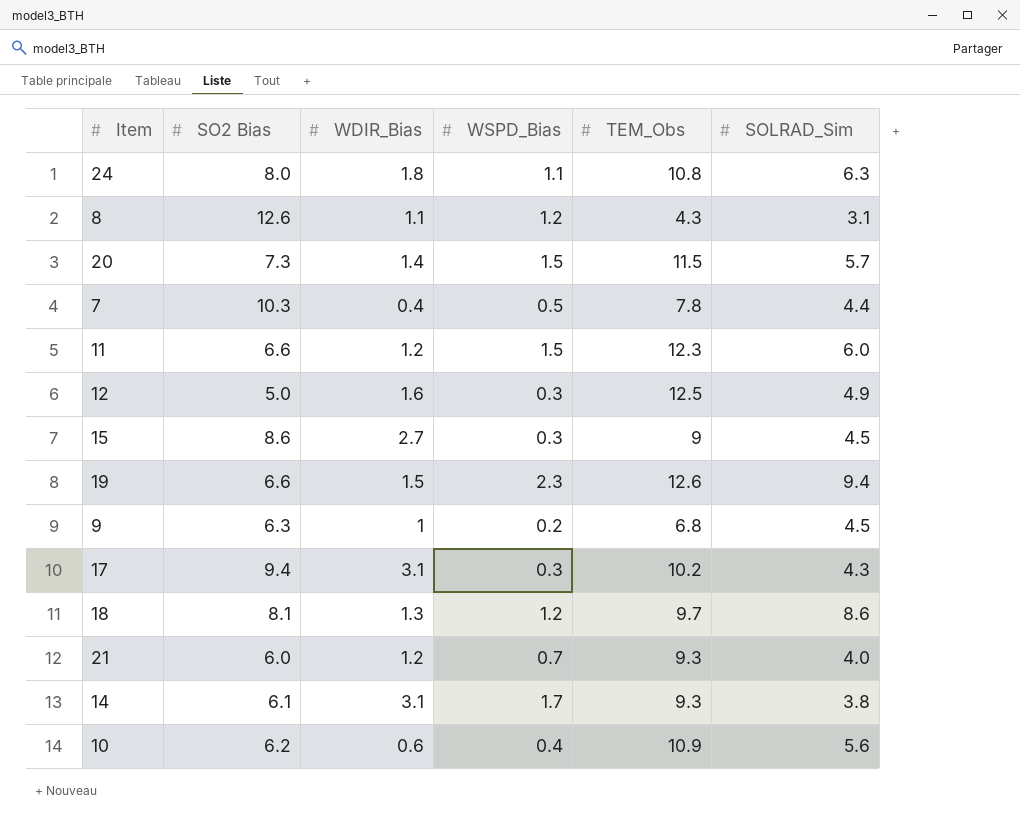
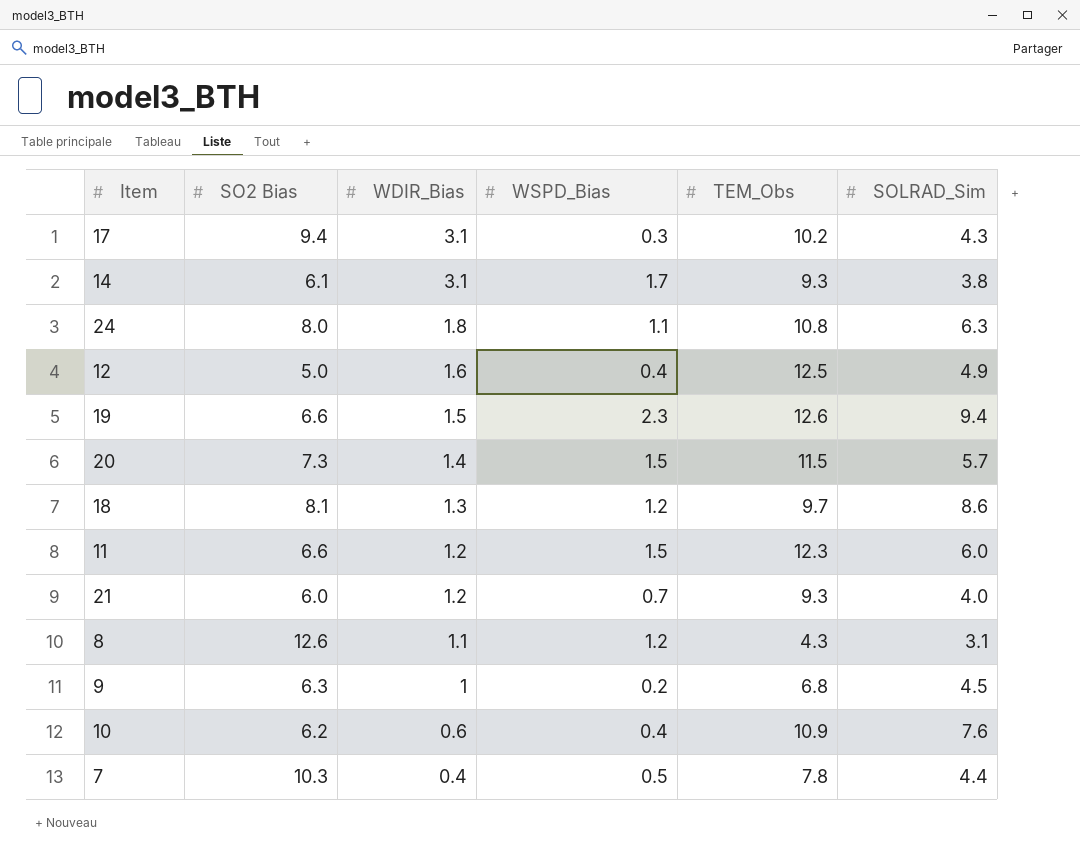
row order: none -> WDIR_Bias descending
row 15: 8.6 | 2.7 | 0.3 | 9 | 4.5 -> none
12 | WSPD_Bias: 0.3 -> 0.4
10 | SOLRAD_Sim: 5.6 -> 7.6

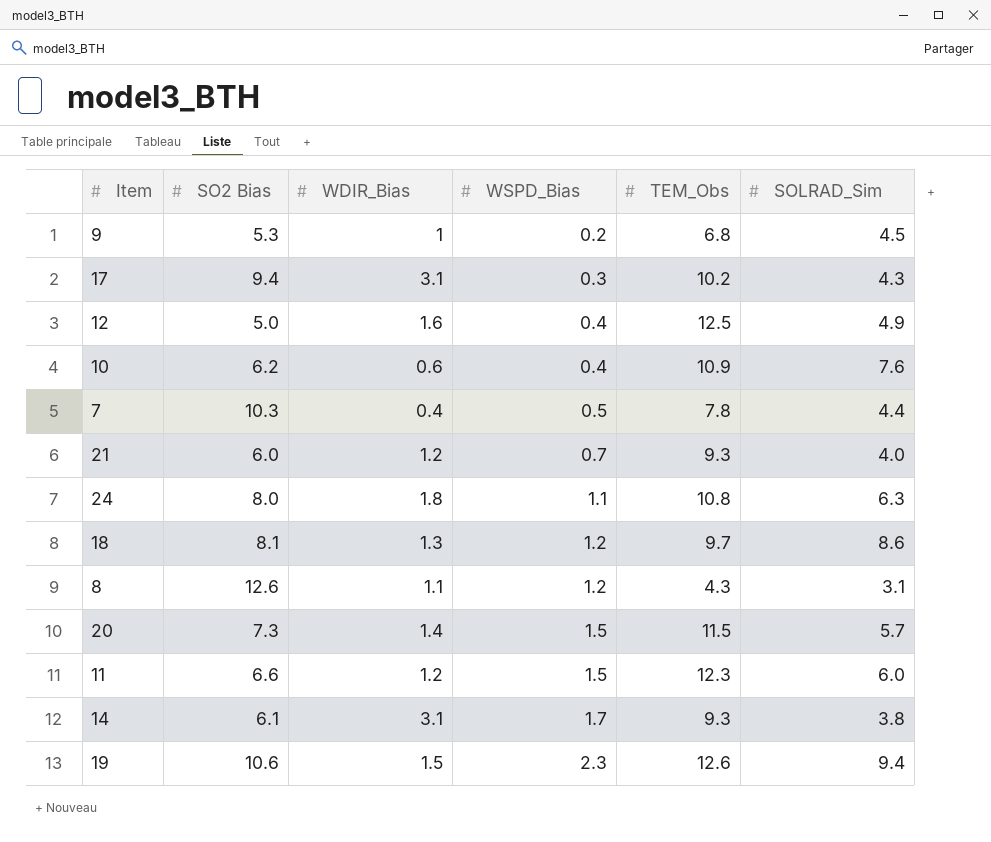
row order: WDIR_Bias descending -> WSPD_Bias ascending
9 | SO2 Bias: 6.3 -> 5.3
19 | SO2 Bias: 6.6 -> 10.6

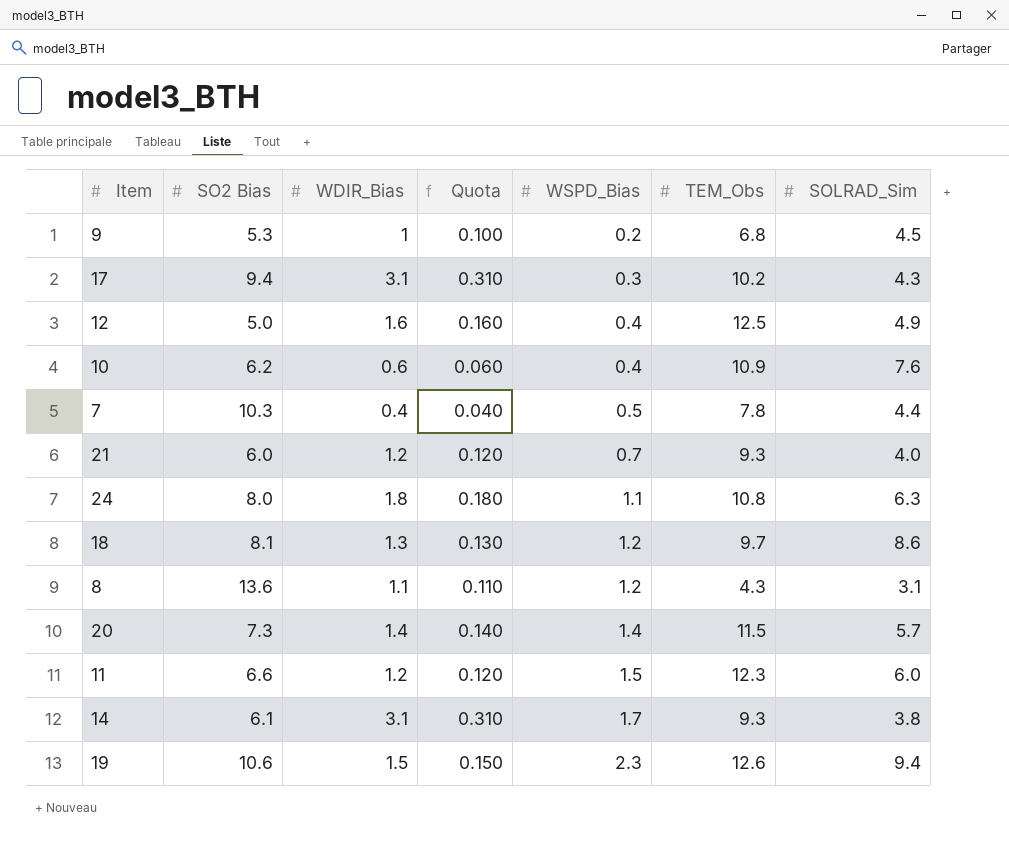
column Quota | formula: none -> [WDIR_Bias] * 0.1
8 | SO2 Bias: 12.6 -> 13.6
20 | WSPD_Bias: 1.5 -> 1.4

